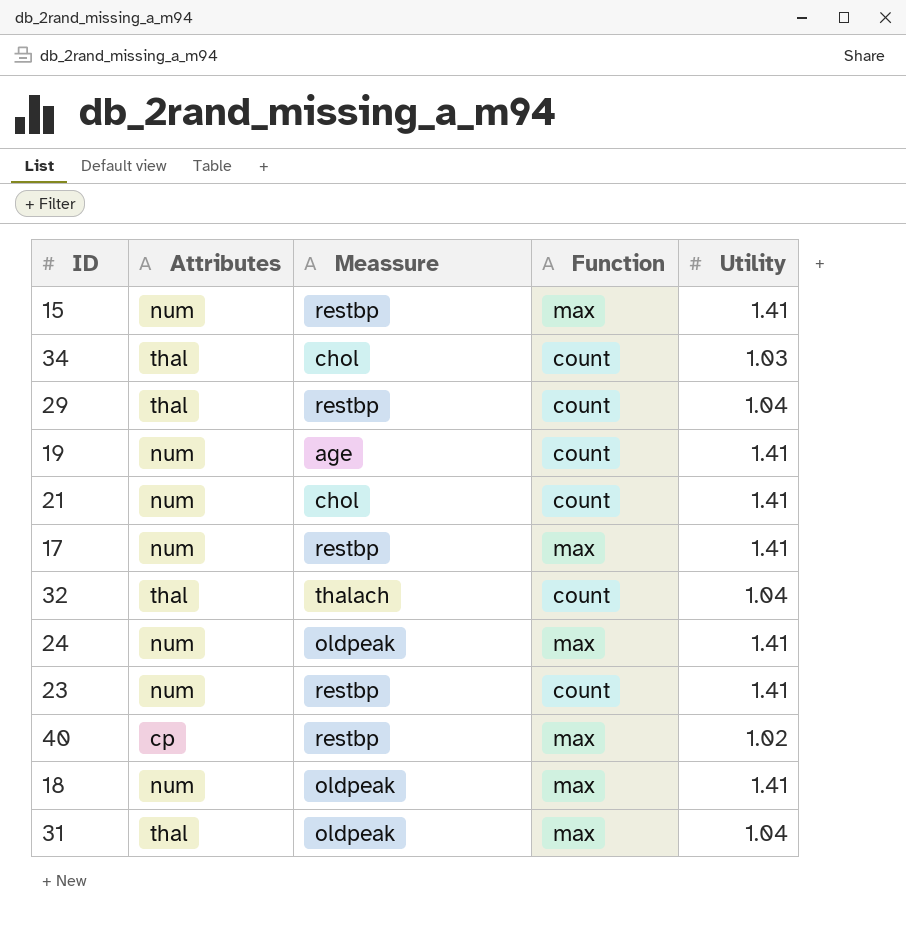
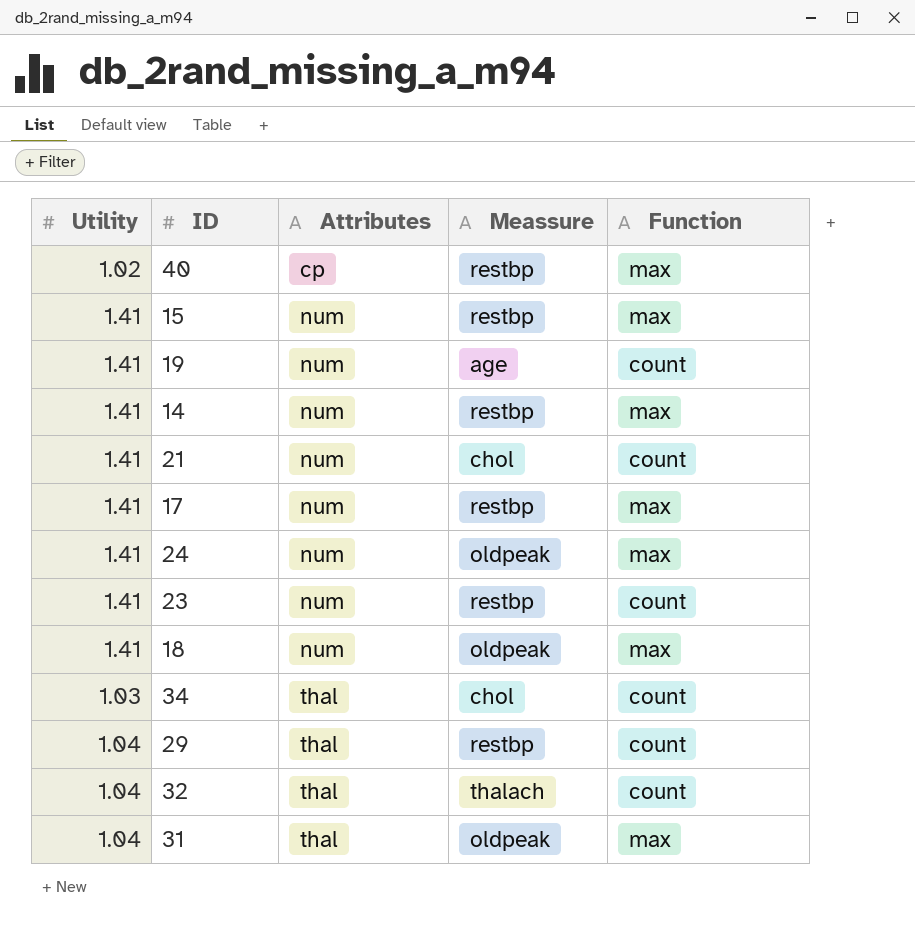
row order: none -> Attributes ascending
column Utility | position: 5 -> 1
row 14: none -> 1.41 | num | restbp | max

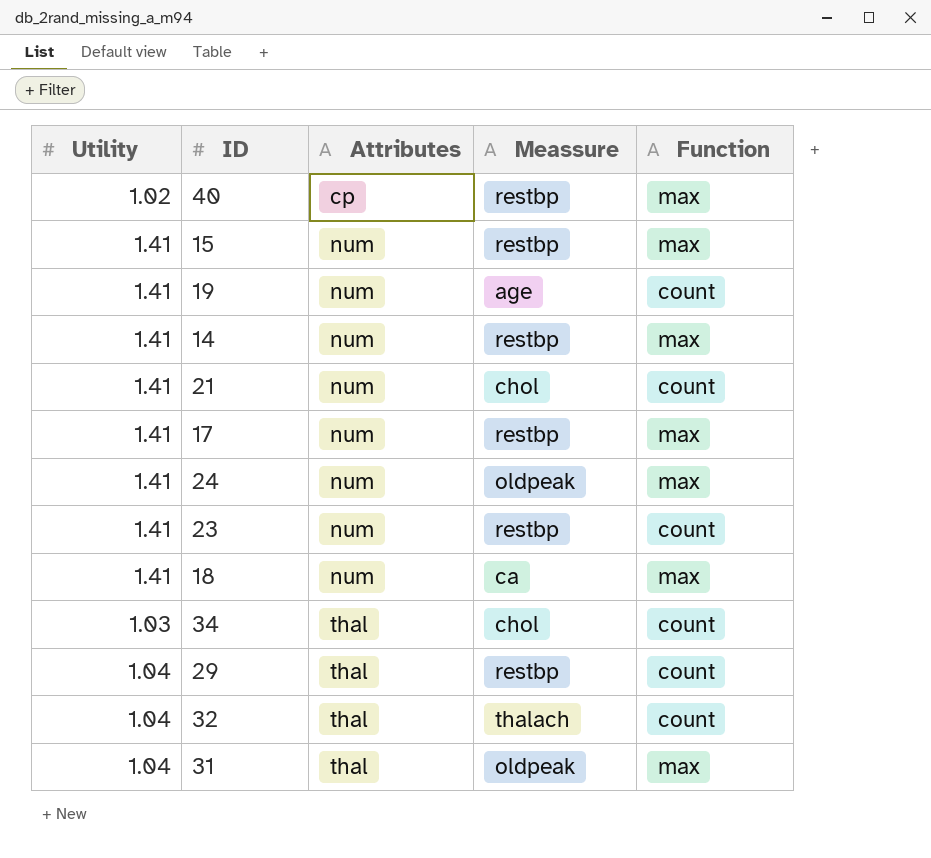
18 | Meassure: oldpeak -> ca

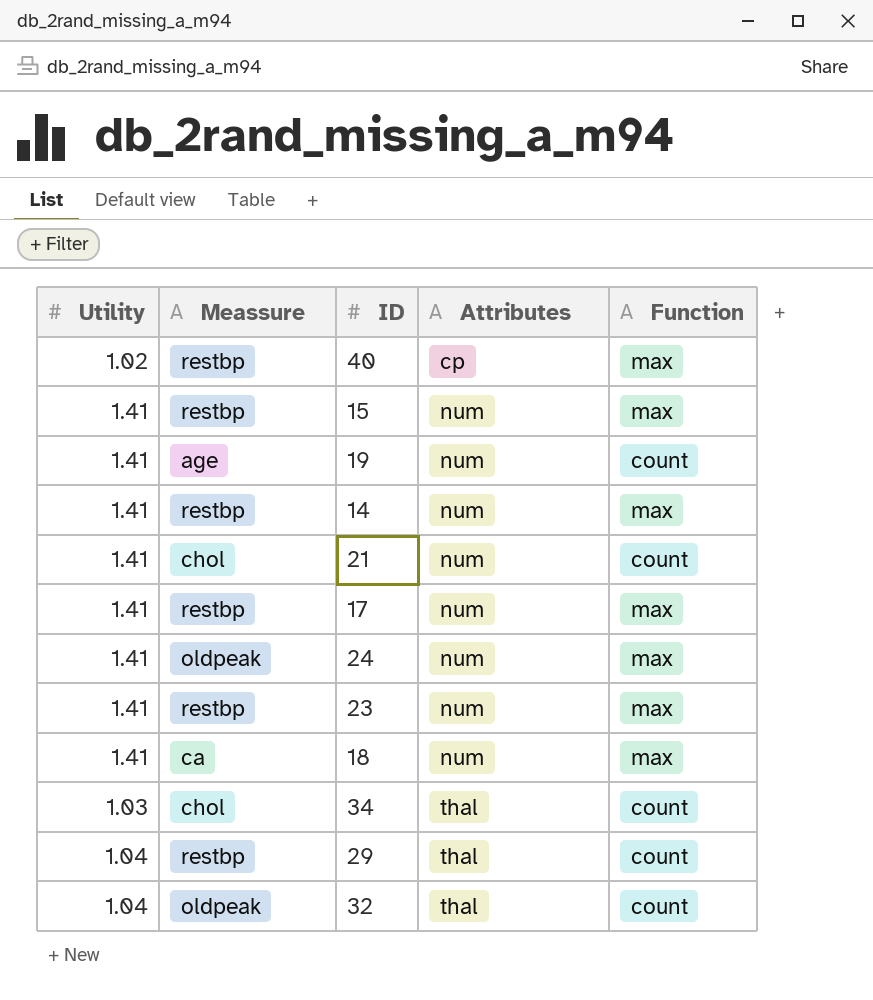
column Meassure | position: 4 -> 2
row 31: 1.04 | thal | oldpeak | max -> none
23 | Function: count -> max
32 | Meassure: thalach -> oldpeak

